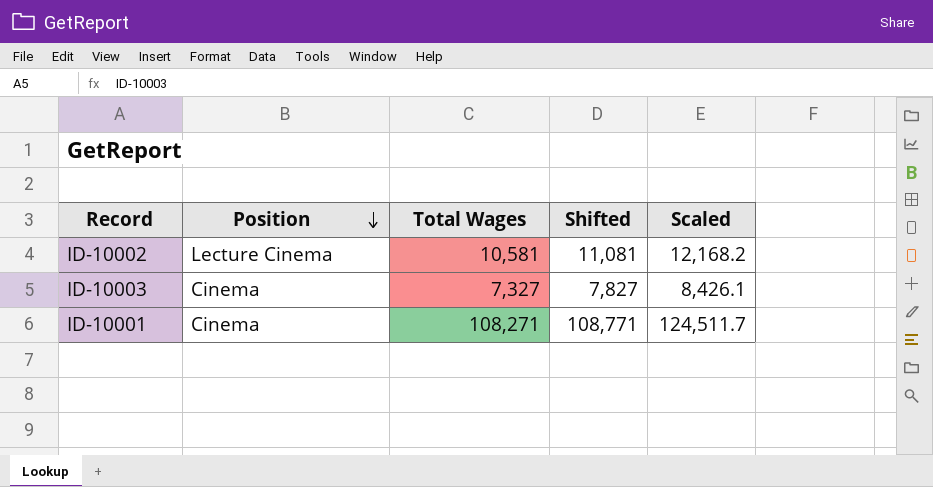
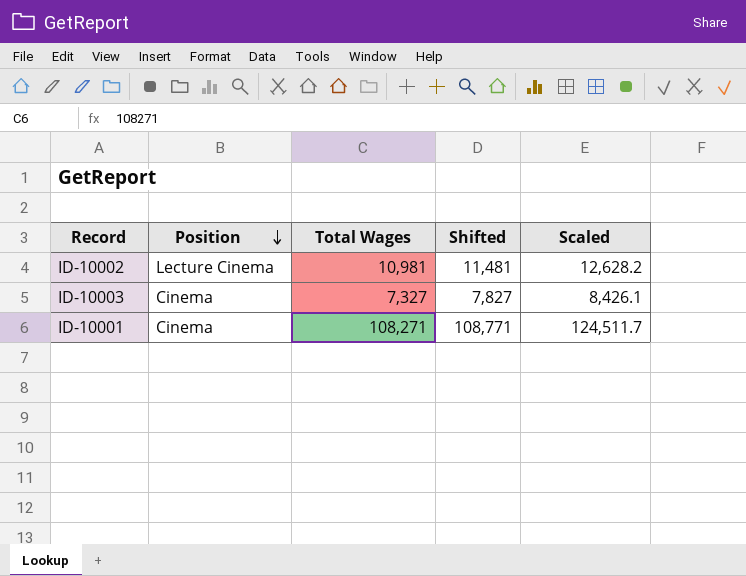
ID-10002 | Total Wages: 10,581 -> 10,981
ID-10002 | Shifted: 11,081 -> 11,481
ID-10002 | Scaled: 12,168.2 -> 12,628.2

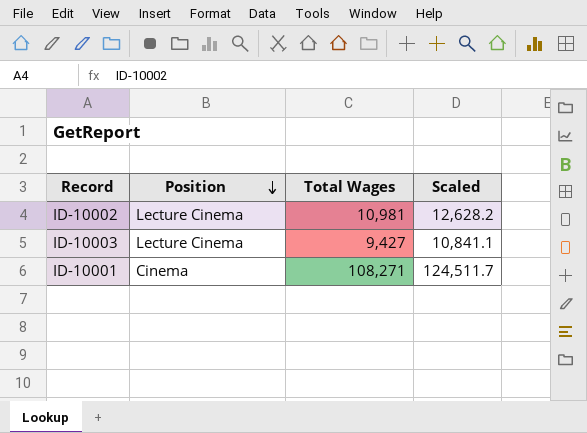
column Shifted | formula: [Total Wages] + 500 -> none
ID-10003 | Position: Cinema -> Lecture Cinema
ID-10003 | Total Wages: 7,327 -> 9,427
ID-10003 | Scaled: 8,426.1 -> 10,841.1

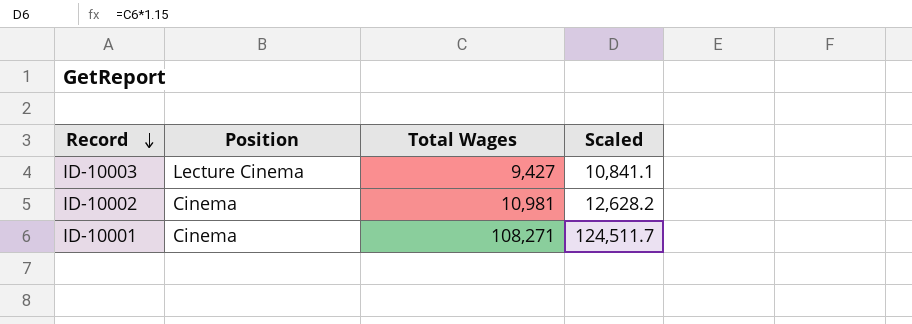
row order: Position descending -> Record descending
ID-10002 | Position: Lecture Cinema -> Cinema

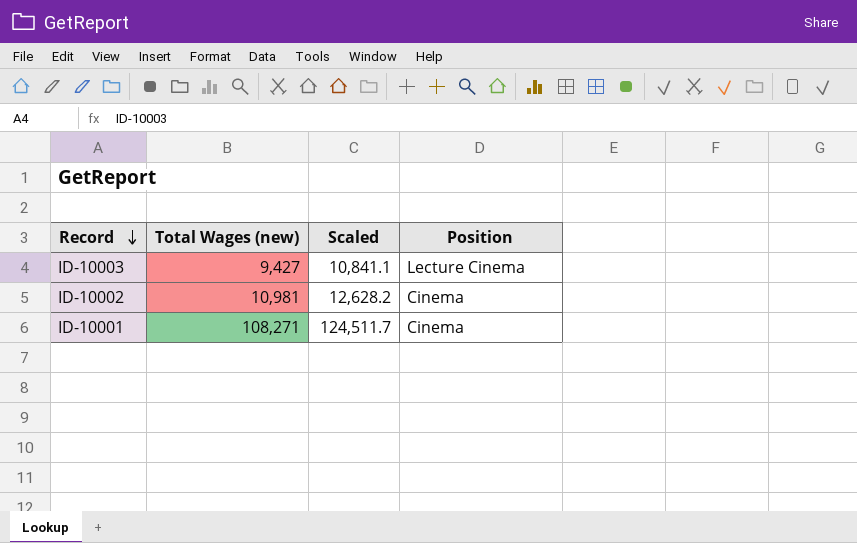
column name: Total Wages -> Total Wages (new)
column Position | position: 2 -> 4

